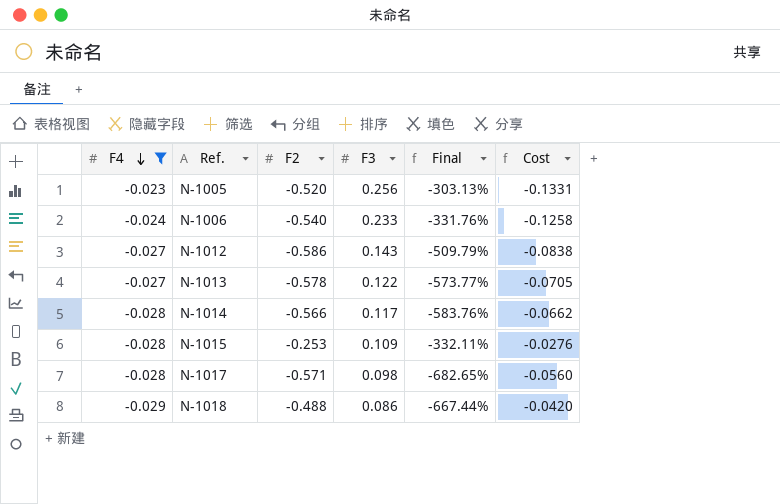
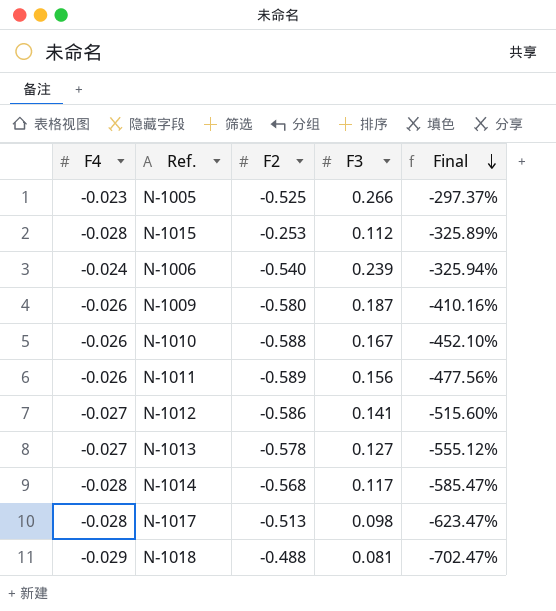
filter: F4 != -0.026 -> none
row order: F4 descending -> Final descending
column Cost | formula: [F2] * [F3] -> none
N-1005 | F2: -0.520 -> -0.525
N-1005 | F3: 0.256 -> 0.266
N-1005 | Final: -303.13% -> -297.37%
N-1015 | F3: 0.109 -> 0.112
N-1015 | Final: -332.11% -> -325.89%
N-1006 | F3: 0.233 -> 0.239
N-1006 | Final: -331.76% -> -325.94%
N-1012 | F3: 0.143 -> 0.141
N-1012 | Final: -509.79% -> -515.60%
N-1013 | F3: 0.122 -> 0.127
N-1013 | Final: -573.77% -> -555.12%
N-1014 | F2: -0.566 -> -0.568
N-1014 | Final: -583.76% -> -585.47%
N-1017 | F2: -0.571 -> -0.513
N-1017 | Final: -682.65% -> -623.47%
N-1018 | F3: 0.086 -> 0.081
N-1018 | Final: -667.44% -> -702.47%

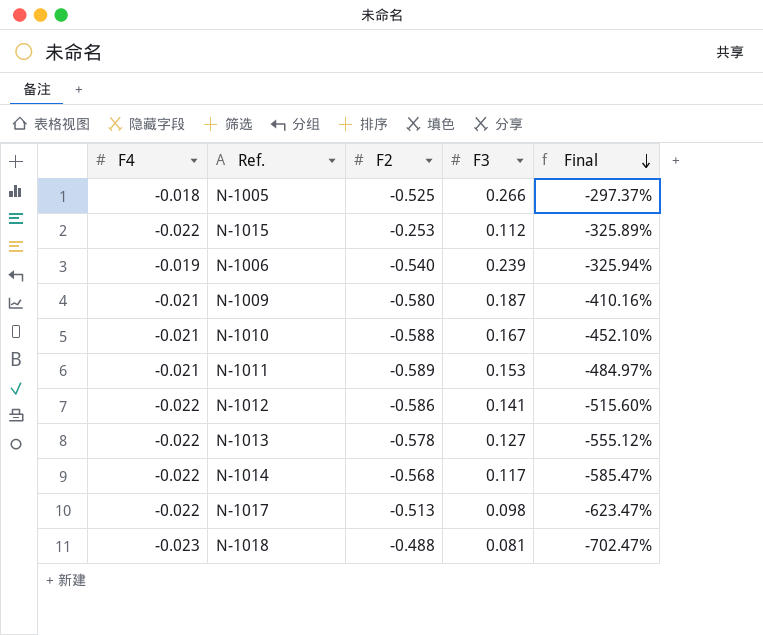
N-1005 | F4: -0.023 -> -0.018
N-1015 | F4: -0.028 -> -0.022
N-1006 | F4: -0.024 -> -0.019
N-1009 | F4: -0.026 -> -0.021
N-1010 | F4: -0.026 -> -0.021
N-1011 | F4: -0.026 -> -0.021
N-1011 | F3: 0.156 -> 0.153
N-1011 | Final: -477.56% -> -484.97%
N-1012 | F4: -0.027 -> -0.022
N-1013 | F4: -0.027 -> -0.022
N-1014 | F4: -0.028 -> -0.022
N-1017 | F4: -0.028 -> -0.022
N-1018 | F4: -0.029 -> -0.023

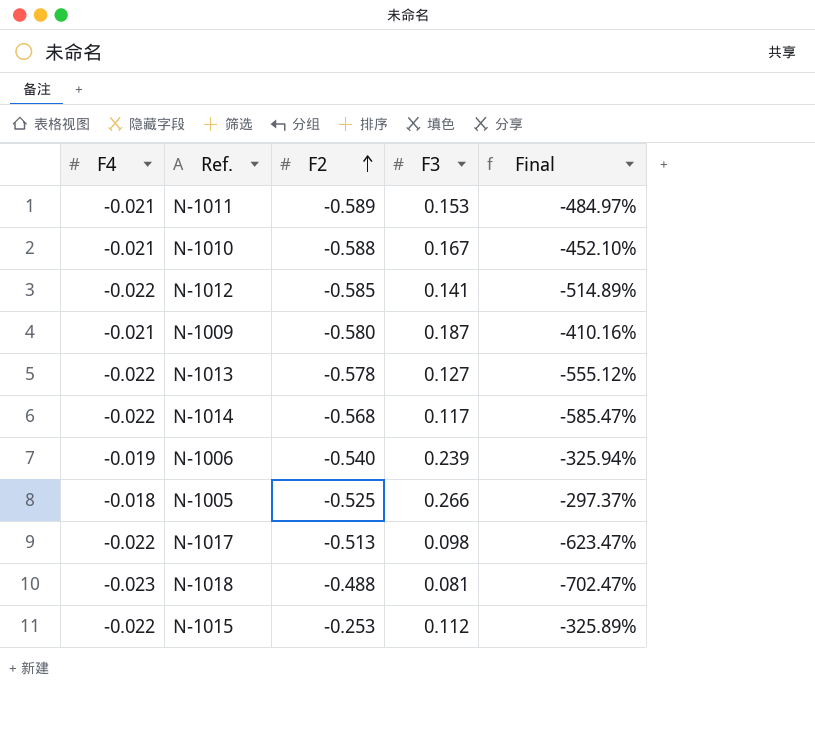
row order: Final descending -> F2 ascending
N-1012 | F2: -0.586 -> -0.585
N-1012 | Final: -515.60% -> -514.89%

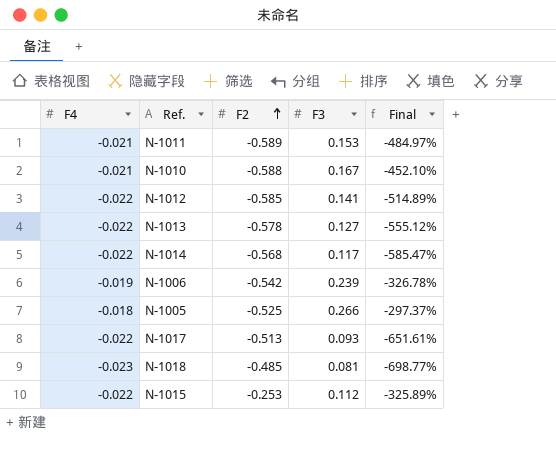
row N-1009: -0.021 | -0.580 | 0.187 | -410.16% -> none
N-1006 | F2: -0.540 -> -0.542
N-1006 | Final: -325.94% -> -326.78%
N-1017 | F3: 0.098 -> 0.093
N-1017 | Final: -623.47% -> -651.61%
N-1018 | F2: -0.488 -> -0.485
N-1018 | Final: -702.47% -> -698.77%

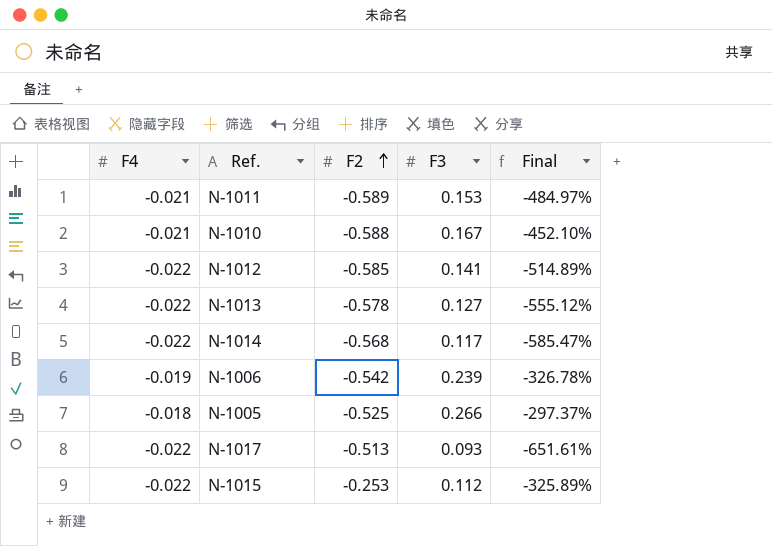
row N-1018: -0.023 | -0.485 | 0.081 | -698.77% -> none

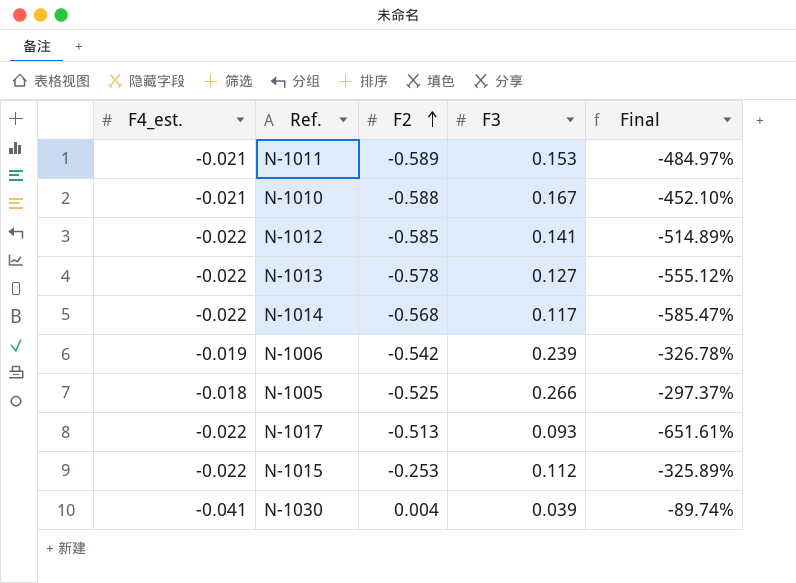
column name: F4 -> F4_est.
row N-1030: none -> -0.041 | 0.004 | 0.039 | -89.74%

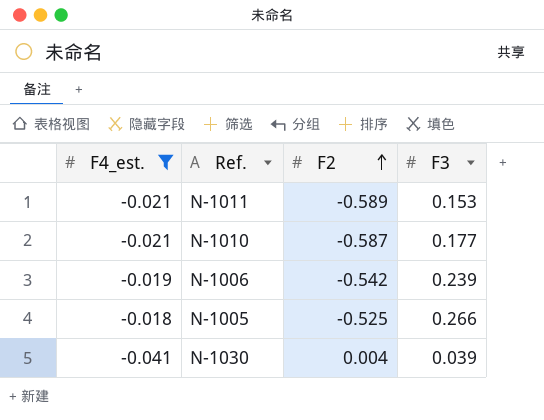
filter: none -> F4_est. != -0.022
column Final | formula: ([F2] - [F3]) / [F3] -> none
N-1010 | F2: -0.588 -> -0.587
N-1010 | F3: 0.167 -> 0.177

